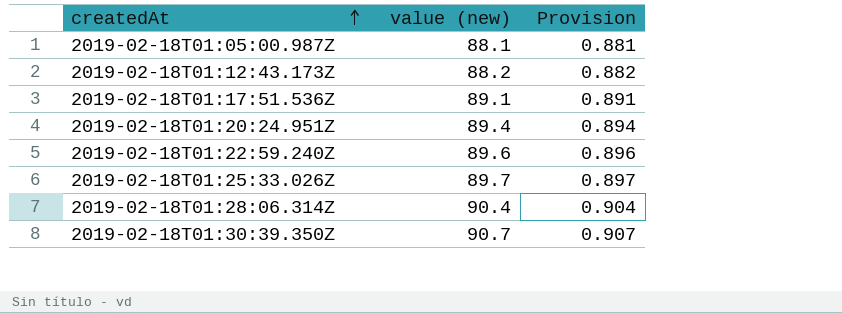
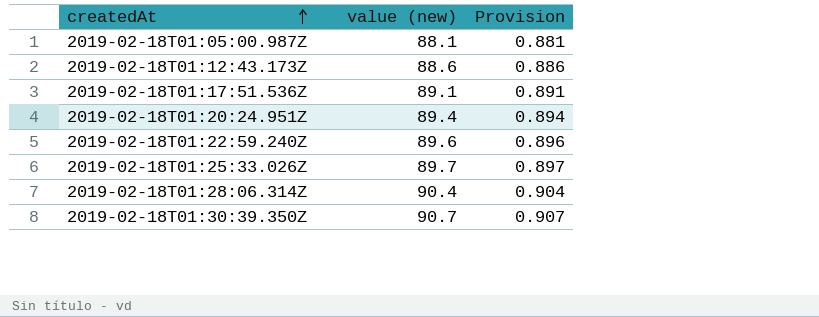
2019-02-18T01:12:43.173Z | value (new): 88.2 -> 88.6
2019-02-18T01:12:43.173Z | Provision: 0.882 -> 0.886

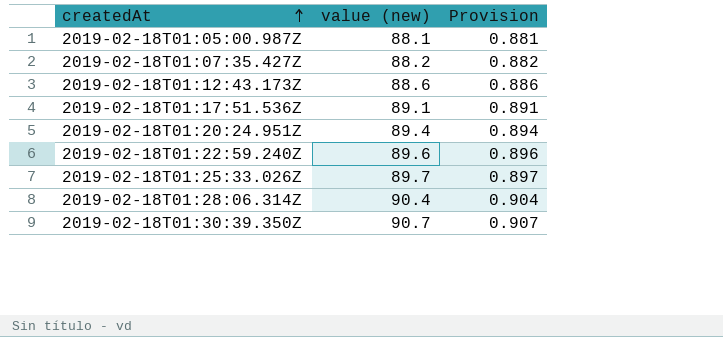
row 2019-02-18T01:07:35.427Z: none -> 88.2 | 0.882

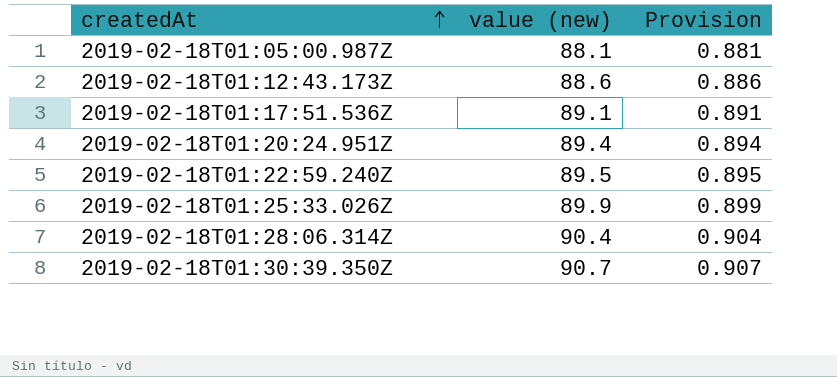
row 2019-02-18T01:07:35.427Z: 88.2 | 0.882 -> none
2019-02-18T01:22:59.240Z | value (new): 89.6 -> 89.5
2019-02-18T01:22:59.240Z | Provision: 0.896 -> 0.895
2019-02-18T01:25:33.026Z | value (new): 89.7 -> 89.9
2019-02-18T01:25:33.026Z | Provision: 0.897 -> 0.899

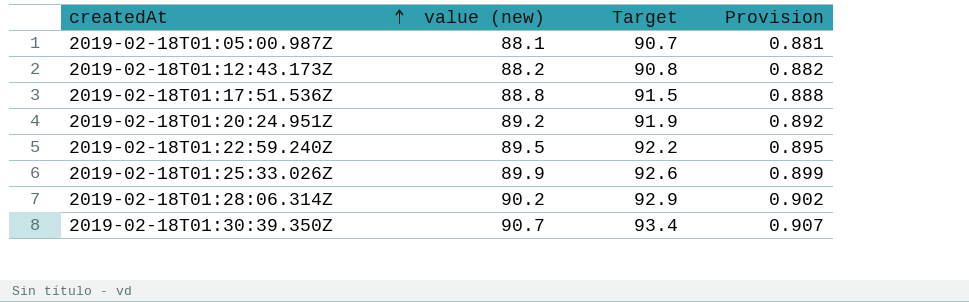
column Target | formula: none -> [value (new)] * 1.03
2019-02-18T01:12:43.173Z | value (new): 88.6 -> 88.2
2019-02-18T01:12:43.173Z | Provision: 0.886 -> 0.882
2019-02-18T01:17:51.536Z | value (new): 89.1 -> 88.8
2019-02-18T01:17:51.536Z | Provision: 0.891 -> 0.888
2019-02-18T01:20:24.951Z | value (new): 89.4 -> 89.2
2019-02-18T01:20:24.951Z | Provision: 0.894 -> 0.892
2019-02-18T01:28:06.314Z | value (new): 90.4 -> 90.2
2019-02-18T01:28:06.314Z | Provision: 0.904 -> 0.902

